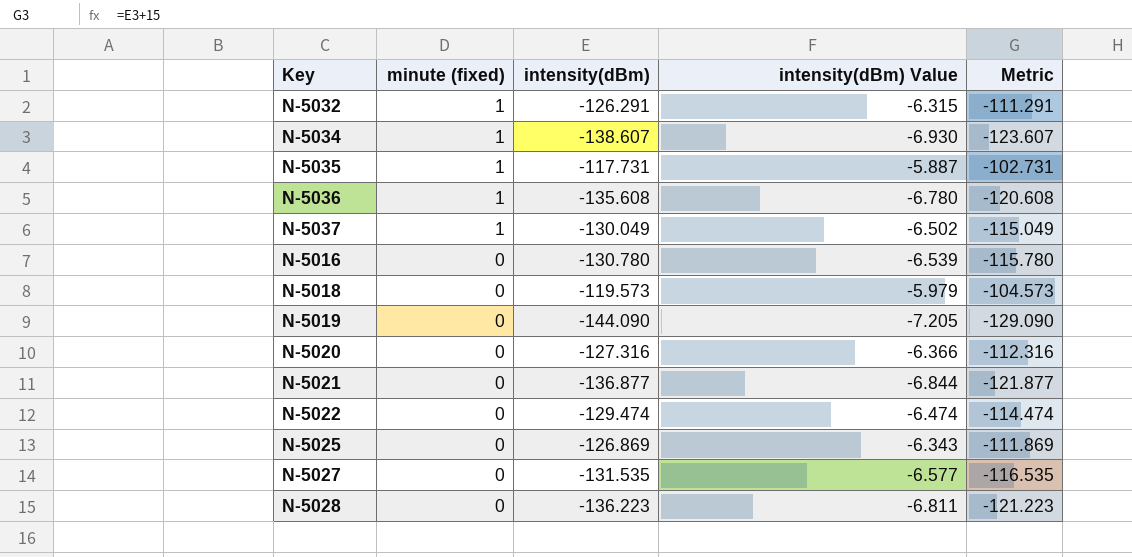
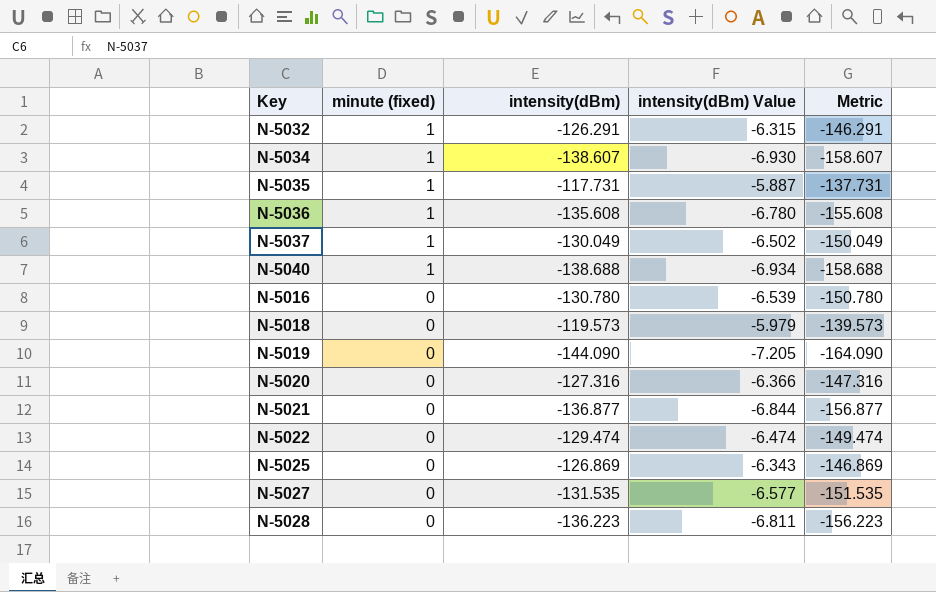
column Metric | formula: [intensity(dBm)] + 15 -> [intensity(dBm)] - 20
row N-5040: none -> 1 | -138.688 | -6.934 | -158.688

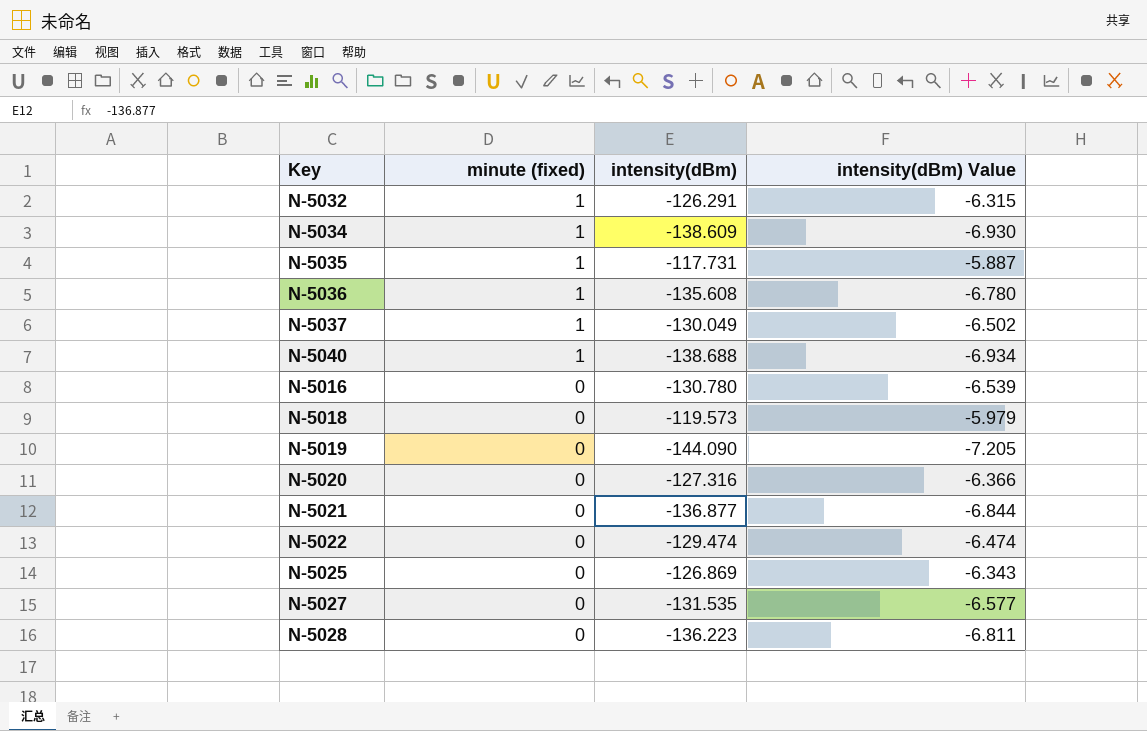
column Metric | formula: [intensity(dBm)] - 20 -> none
N-5034 | intensity(dBm): -138.607 -> -138.609

